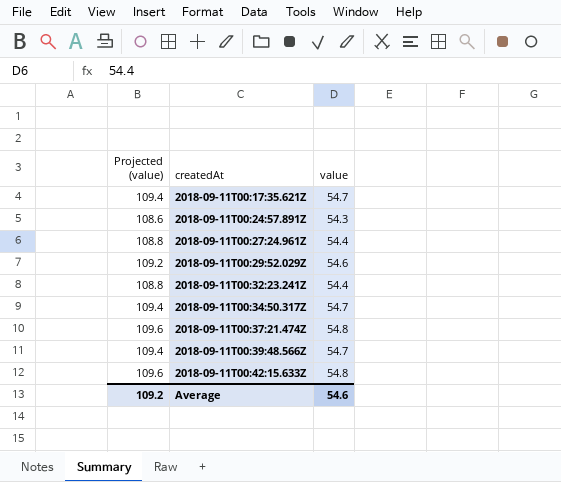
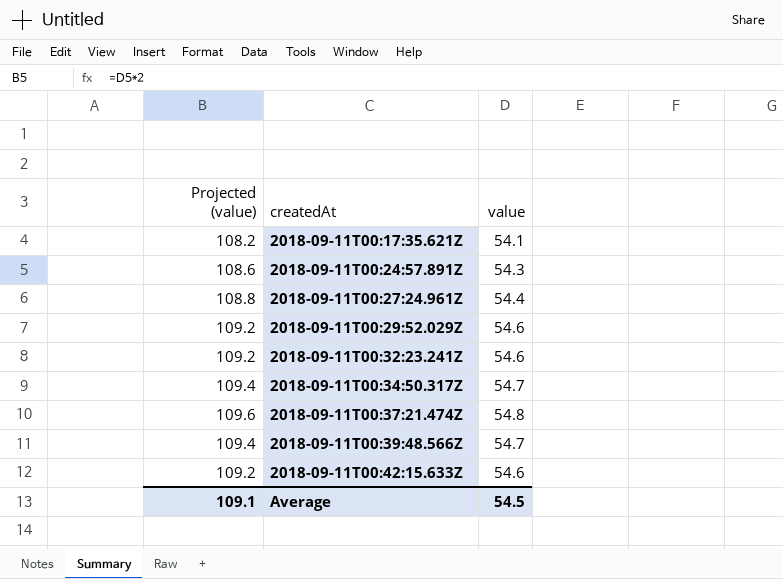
2018-09-11T00:17:35.621Z | Projected (value): 109.4 -> 108.2
2018-09-11T00:17:35.621Z | value: 54.7 -> 54.1
2018-09-11T00:32:23.241Z | Projected (value): 108.8 -> 109.2
2018-09-11T00:32:23.241Z | value: 54.4 -> 54.6
2018-09-11T00:42:15.633Z | Projected (value): 109.6 -> 109.2
2018-09-11T00:42:15.633Z | value: 54.8 -> 54.6
Average | Projected (value): 109.2 -> 109.1
Average | value: 54.6 -> 54.5

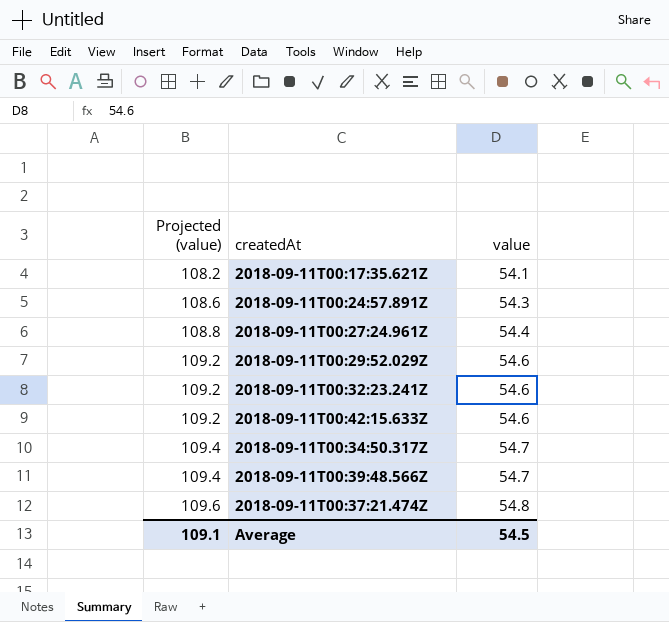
row order: createdAt ascending -> Projected (value) ascending

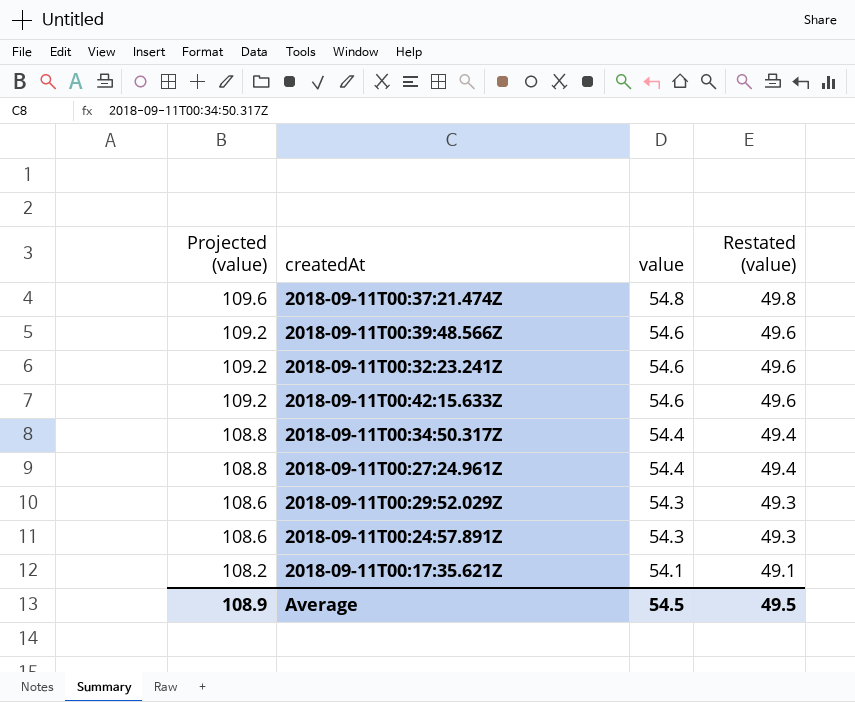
row order: Projected (value) ascending -> Projected (value) descending
column Restated (value) | formula: none -> [value] - 5
2018-09-11T00:39:48.566Z | Projected (value): 109.4 -> 109.2
2018-09-11T00:39:48.566Z | value: 54.7 -> 54.6
2018-09-11T00:34:50.317Z | Projected (value): 109.4 -> 108.8
2018-09-11T00:34:50.317Z | value: 54.7 -> 54.4
2018-09-11T00:29:52.029Z | Projected (value): 109.2 -> 108.6
2018-09-11T00:29:52.029Z | value: 54.6 -> 54.3
Average | Projected (value): 109.1 -> 108.9

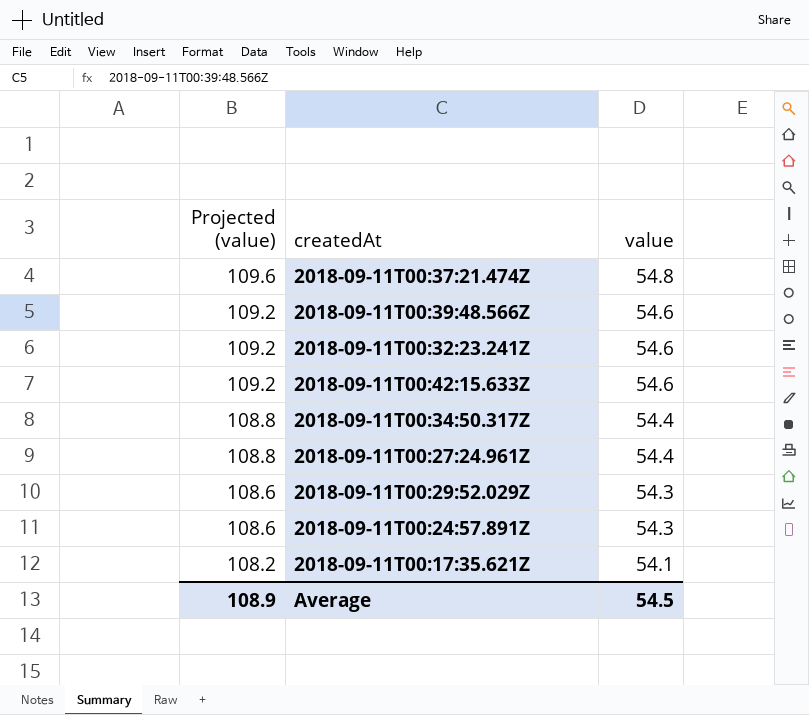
column Restated (value) | formula: [value] - 5 -> none

